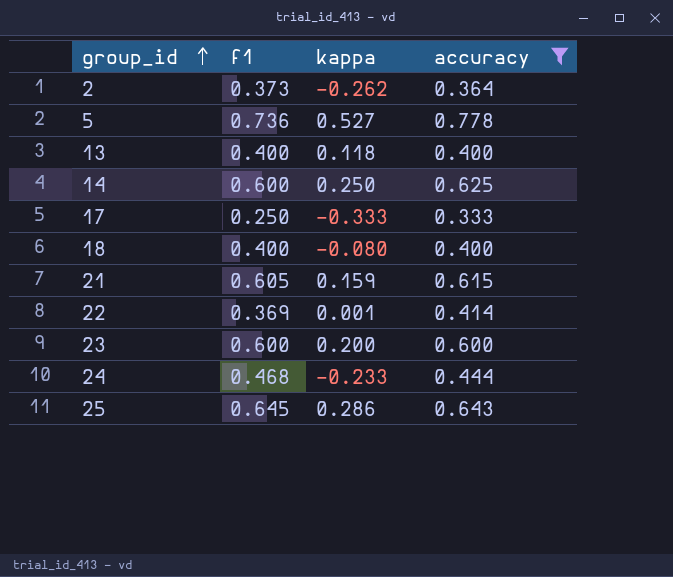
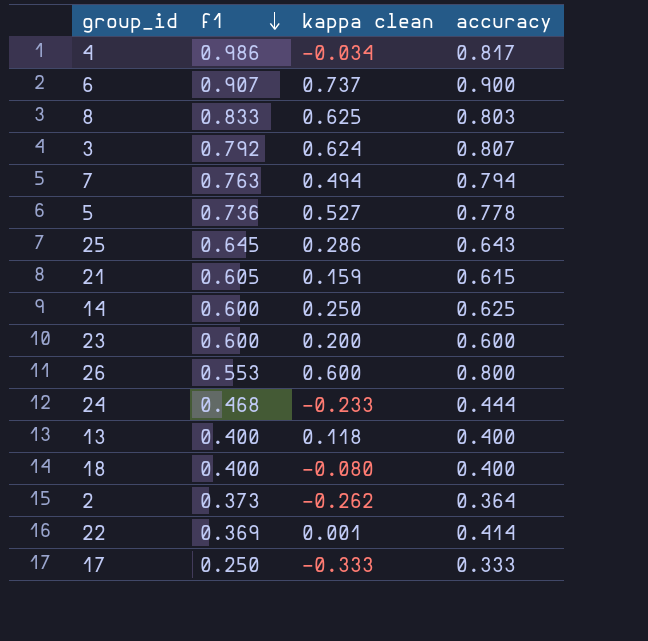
filter: accuracy <= 0.778 -> none
row order: group_id ascending -> f1 descending
column name: kappa -> kappa clean

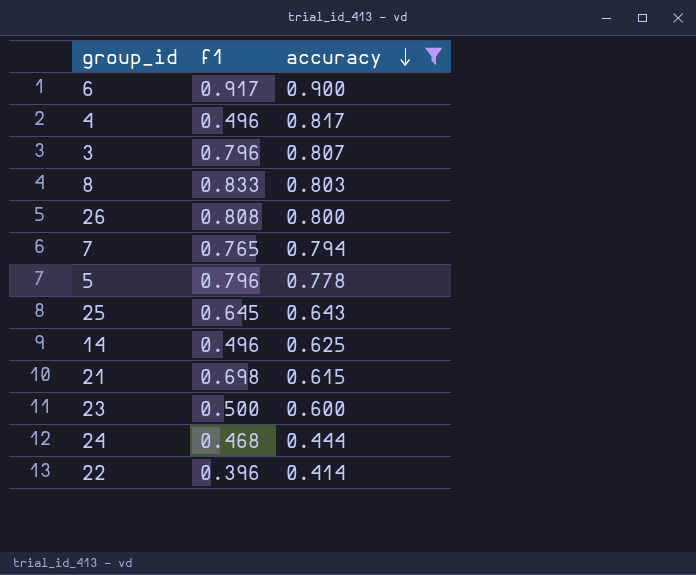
filter: none -> accuracy >= 0.414
row order: f1 descending -> accuracy descending
column kappa clean | position: 3 -> none
6 | f1: 0.907 -> 0.917
4 | f1: 0.986 -> 0.496
3 | f1: 0.792 -> 0.796
26 | f1: 0.553 -> 0.808
7 | f1: 0.763 -> 0.765
5 | f1: 0.736 -> 0.796
14 | f1: 0.600 -> 0.496
21 | f1: 0.605 -> 0.698
23 | f1: 0.600 -> 0.500
22 | f1: 0.369 -> 0.396

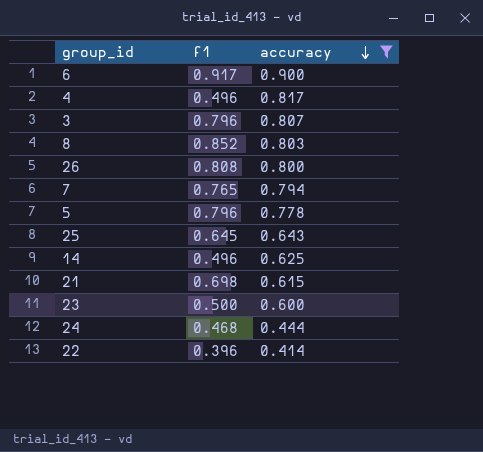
8 | f1: 0.833 -> 0.852

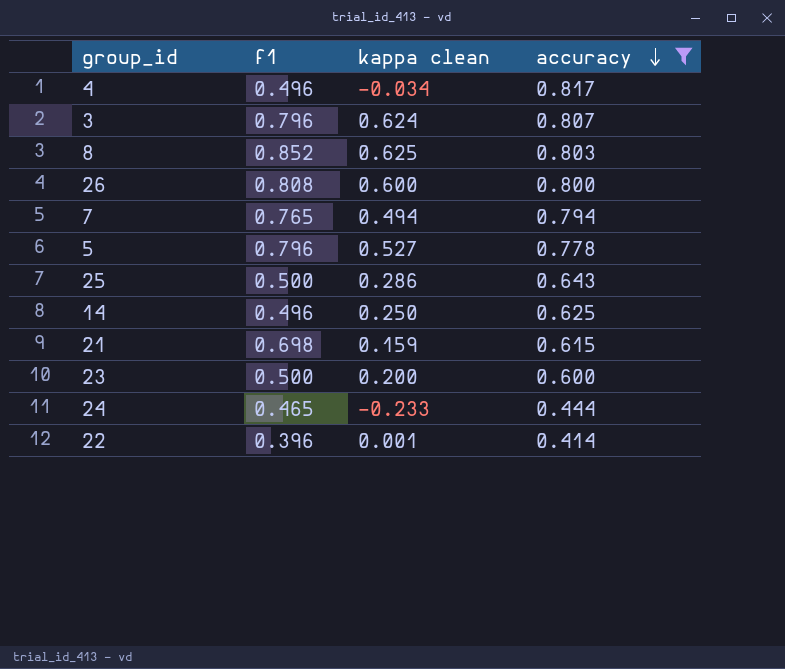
column kappa clean | position: none -> 3
row 6: 0.917 | 0.900 -> none
25 | f1: 0.645 -> 0.500
24 | f1: 0.468 -> 0.465

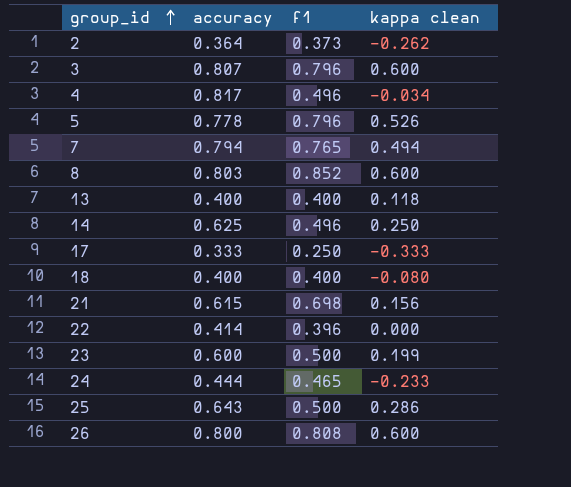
filter: accuracy >= 0.414 -> none
row order: accuracy descending -> group_id ascending
column accuracy | position: 4 -> 2
3 | kappa clean: 0.624 -> 0.600
5 | kappa clean: 0.527 -> 0.526
8 | kappa clean: 0.625 -> 0.600
21 | kappa clean: 0.159 -> 0.156
22 | kappa clean: 0.001 -> 0.000
23 | kappa clean: 0.200 -> 0.199

